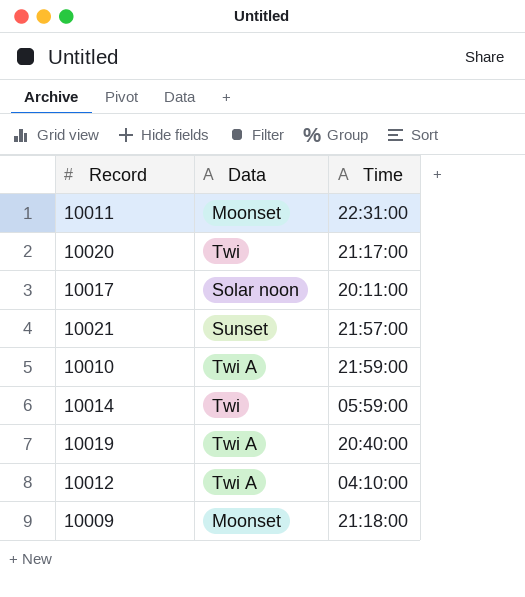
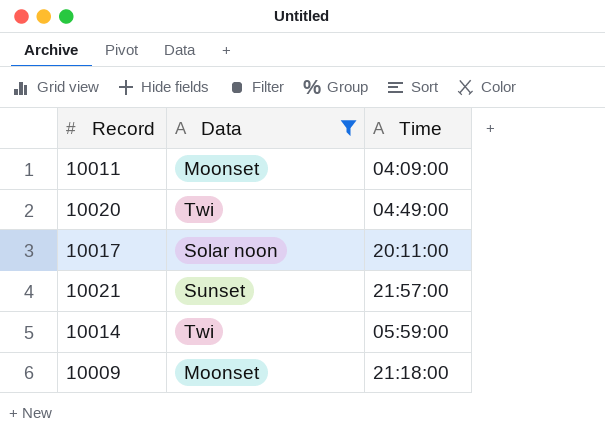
filter: none -> Data != Twi A
10011 | Time: 22:31:00 -> 04:09:00
10020 | Time: 21:17:00 -> 04:49:00

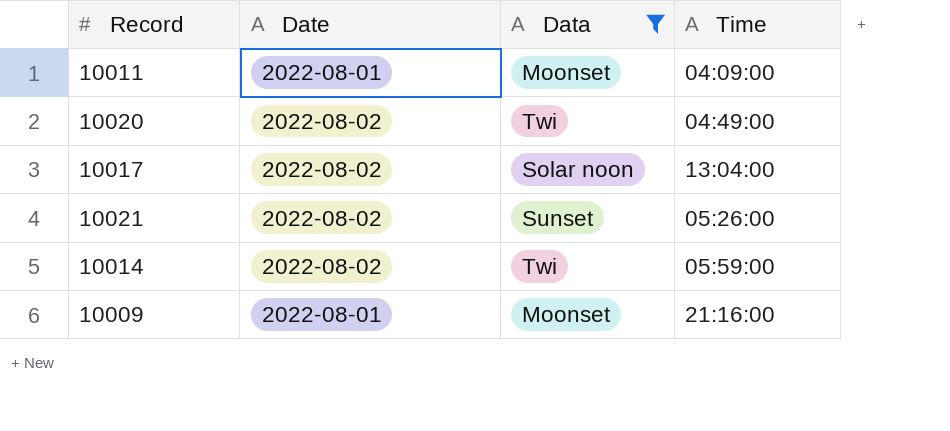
column Date | position: none -> 2
10017 | Time: 20:11:00 -> 13:04:00
10021 | Time: 21:57:00 -> 05:26:00
10009 | Time: 21:18:00 -> 21:16:00

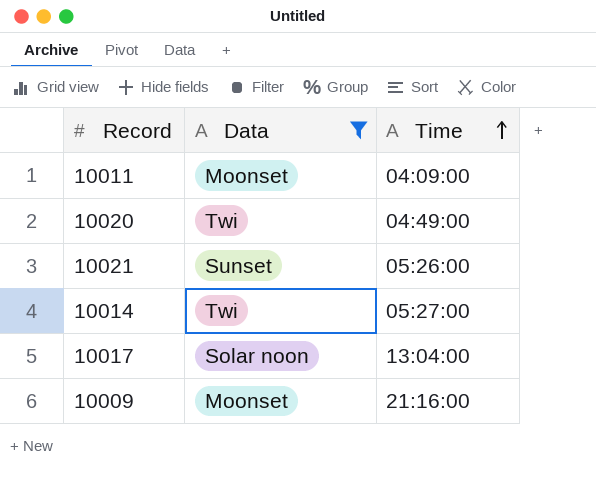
row order: none -> Time ascending
column Date | position: 2 -> none
10014 | Time: 05:59:00 -> 05:27:00

